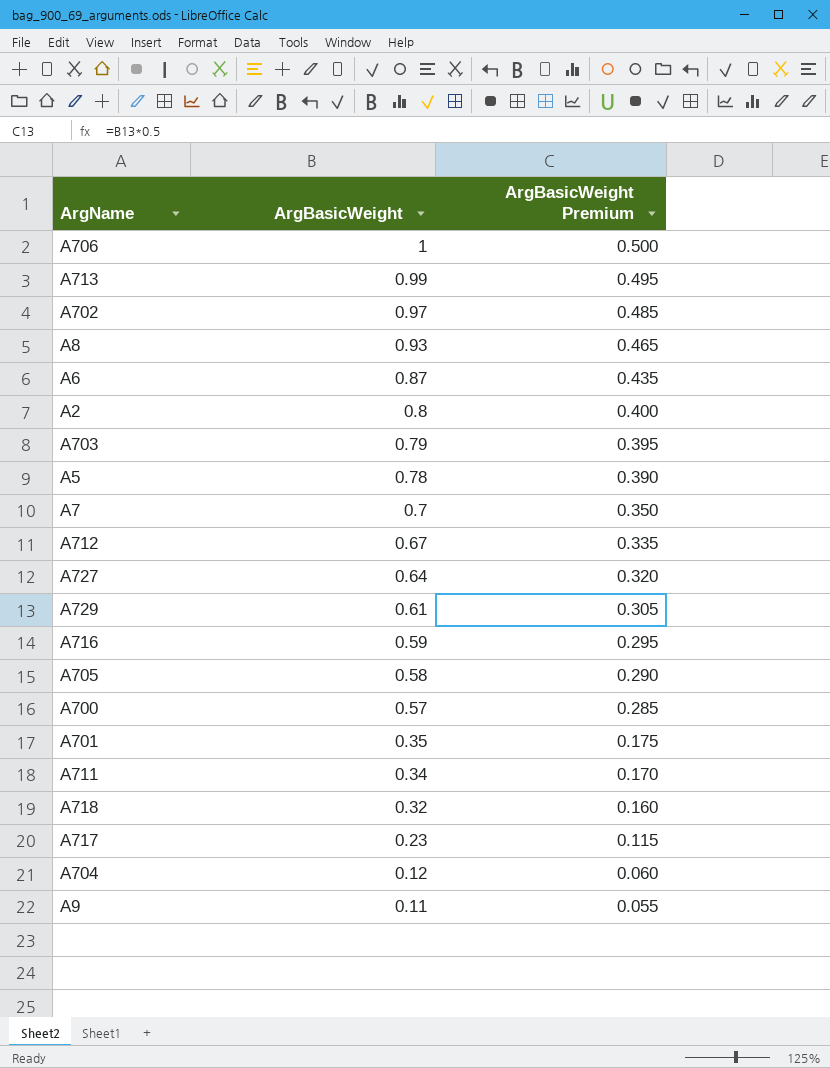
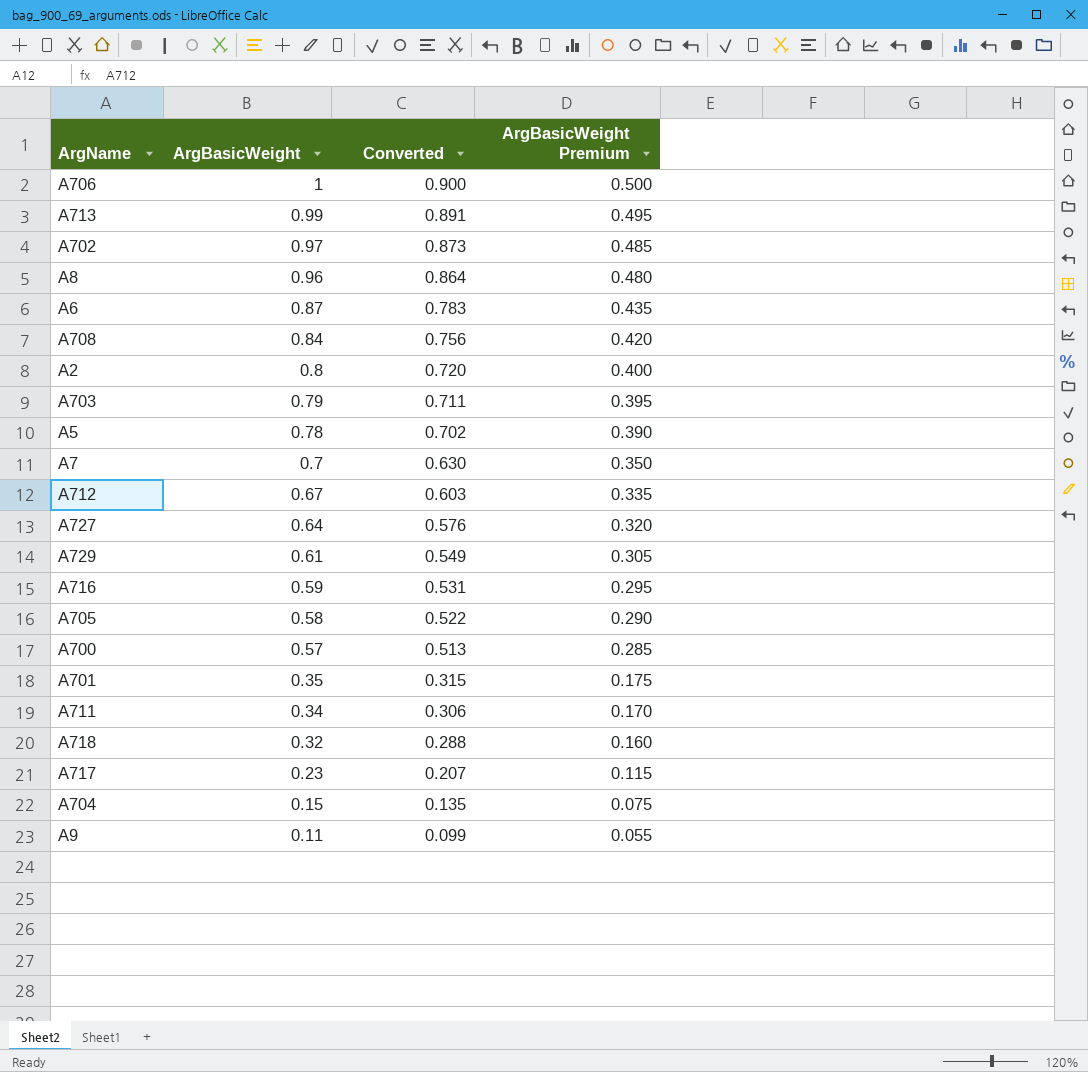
column Converted | formula: none -> [ArgBasicWeight] * 0.9
A8 | ArgBasicWeight: 0.93 -> 0.96
A8 | ArgBasicWeight Premium: 0.465 -> 0.480
row A708: none -> 0.84 | 0.756 | 0.420
A704 | ArgBasicWeight: 0.12 -> 0.15
A704 | ArgBasicWeight Premium: 0.060 -> 0.075

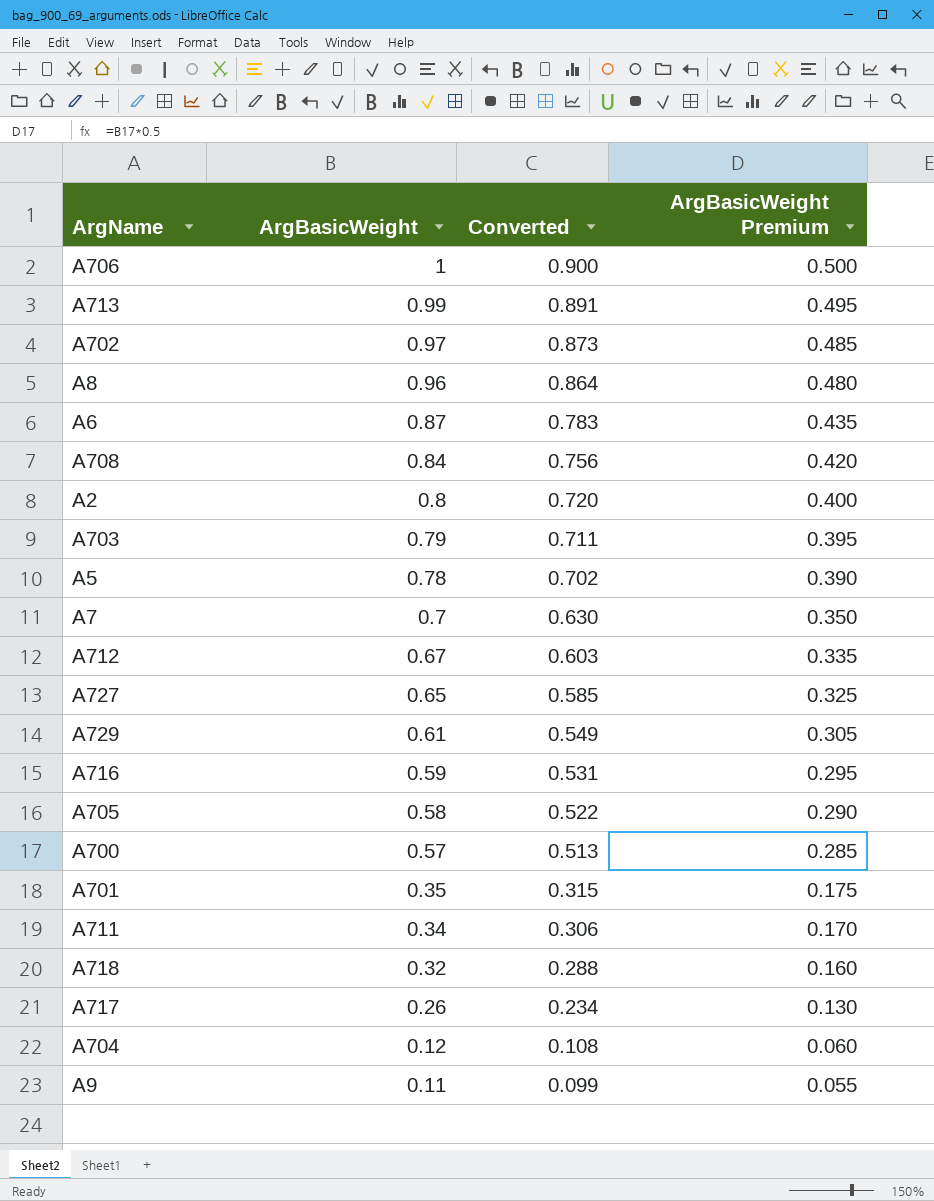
A727 | ArgBasicWeight: 0.64 -> 0.65
A727 | Converted: 0.576 -> 0.585
A727 | ArgBasicWeight Premium: 0.320 -> 0.325
A717 | ArgBasicWeight: 0.23 -> 0.26
A717 | Converted: 0.207 -> 0.234
A717 | ArgBasicWeight Premium: 0.115 -> 0.130
A704 | ArgBasicWeight: 0.15 -> 0.12
A704 | Converted: 0.135 -> 0.108
A704 | ArgBasicWeight Premium: 0.075 -> 0.060

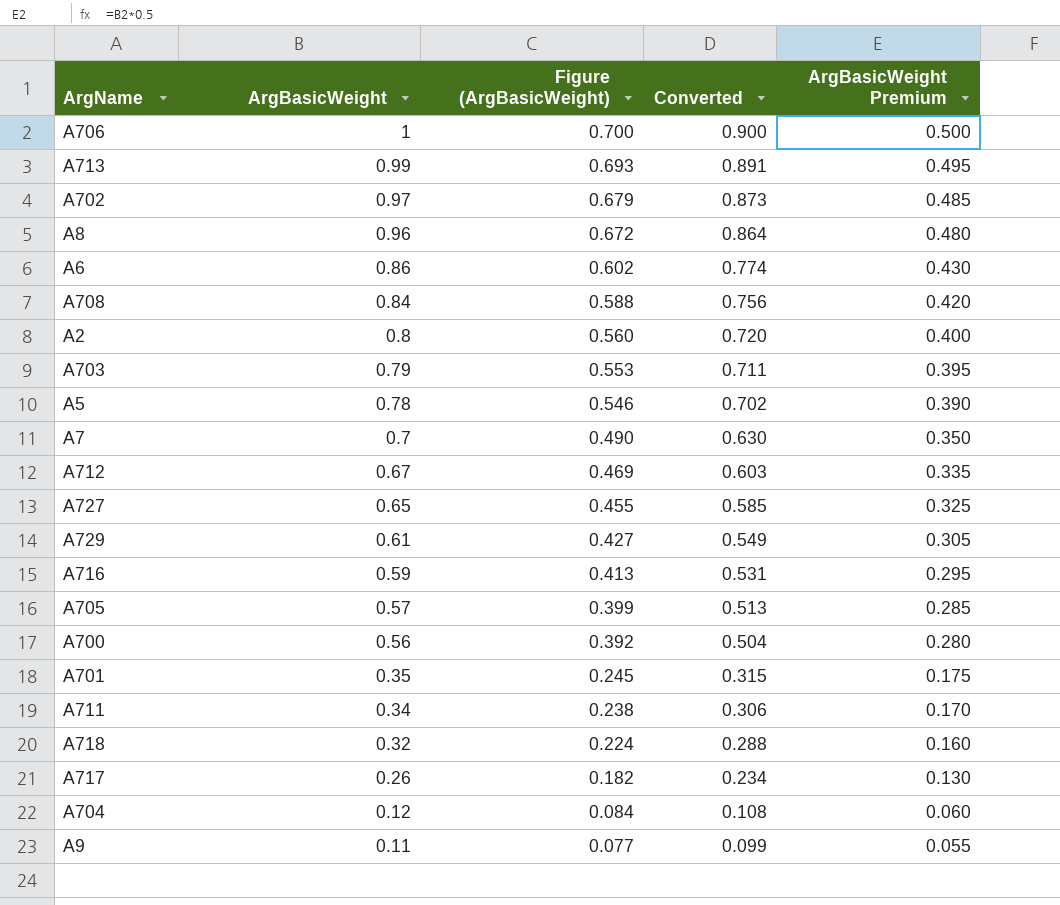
column Figure (ArgBasicWeight) | formula: none -> [ArgBasicWeight] * 0.7
A6 | ArgBasicWeight: 0.87 -> 0.86
A6 | Converted: 0.783 -> 0.774
A6 | ArgBasicWeight Premium: 0.435 -> 0.430
A705 | ArgBasicWeight: 0.58 -> 0.57
A705 | Converted: 0.522 -> 0.513
A705 | ArgBasicWeight Premium: 0.290 -> 0.285
A700 | ArgBasicWeight: 0.57 -> 0.56
A700 | Converted: 0.513 -> 0.504
A700 | ArgBasicWeight Premium: 0.285 -> 0.280

